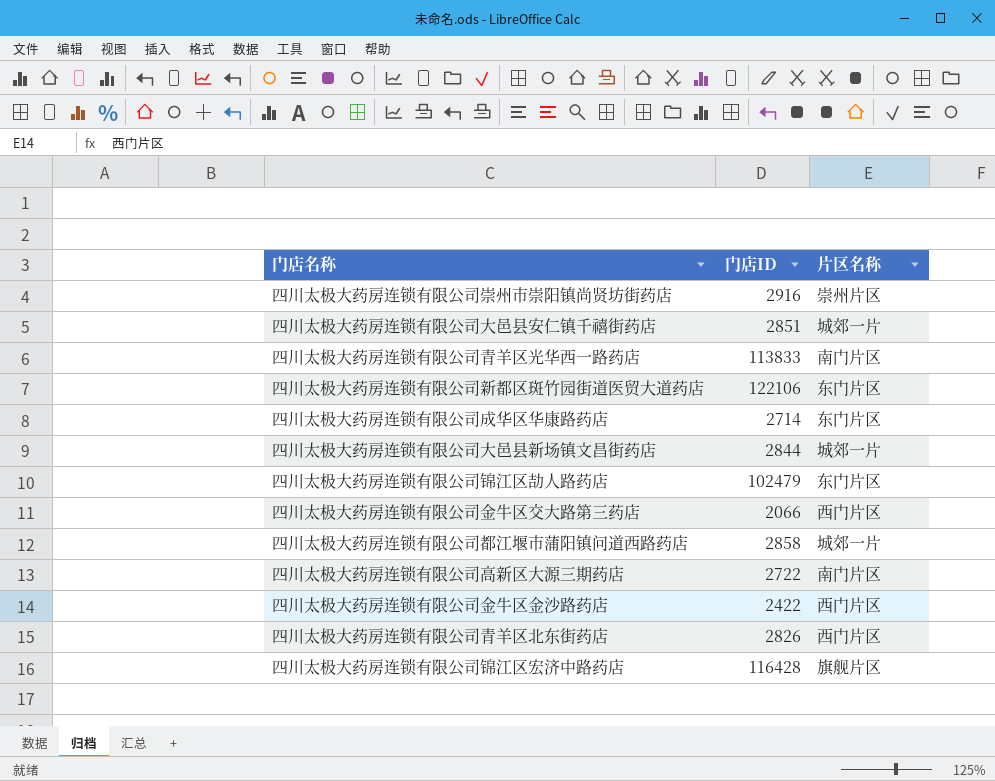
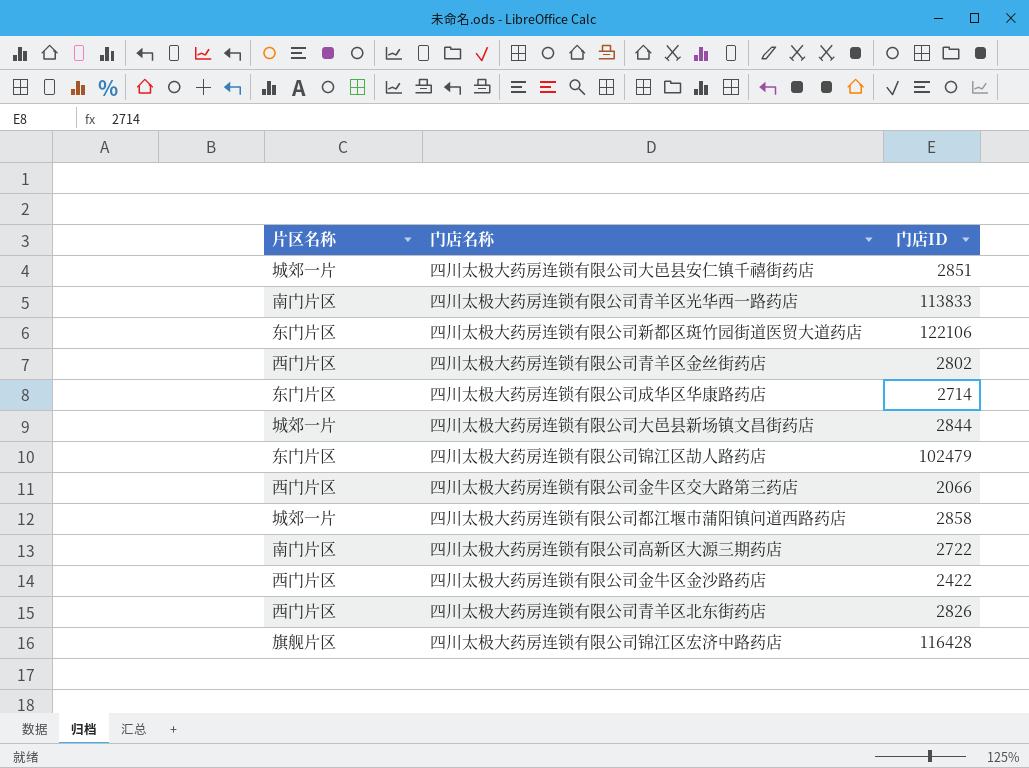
column 片区名称 | position: 3 -> 1
row 四川太极大药房连锁有限公司崇州市崇阳镇尚贤坊街药店: 2916 | 崇州片区 -> none
row 四川太极大药房连锁有限公司青羊区金丝街药店: none -> 西门片区 | 2802

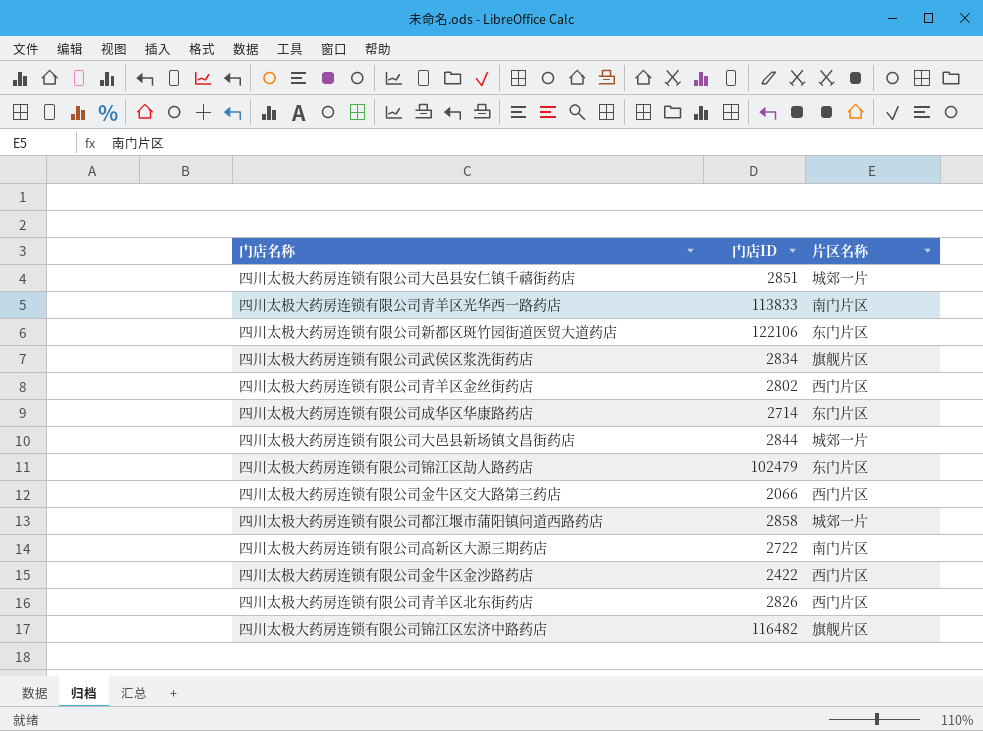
column 片区名称 | position: 1 -> 3
row 四川太极大药房连锁有限公司武侯区浆洗街药店: none -> 2834 | 旗舰片区
四川太极大药房连锁有限公司锦江区宏济中路药店 | 门店ID: 116428 -> 116482

